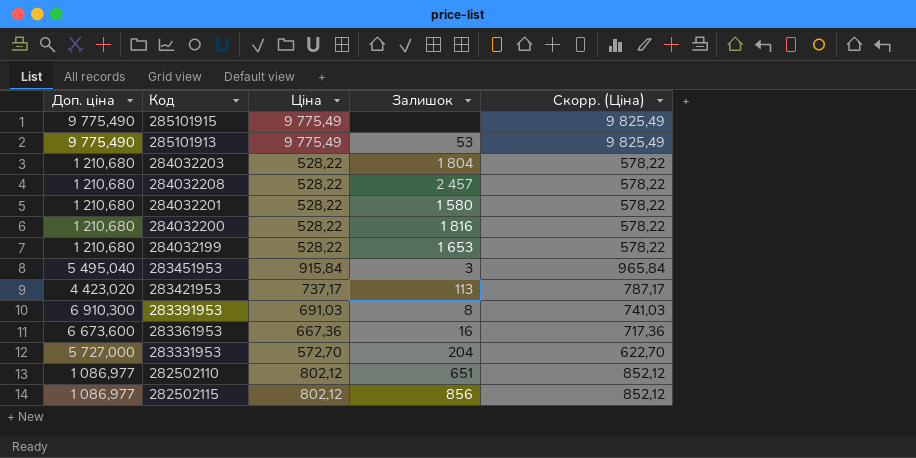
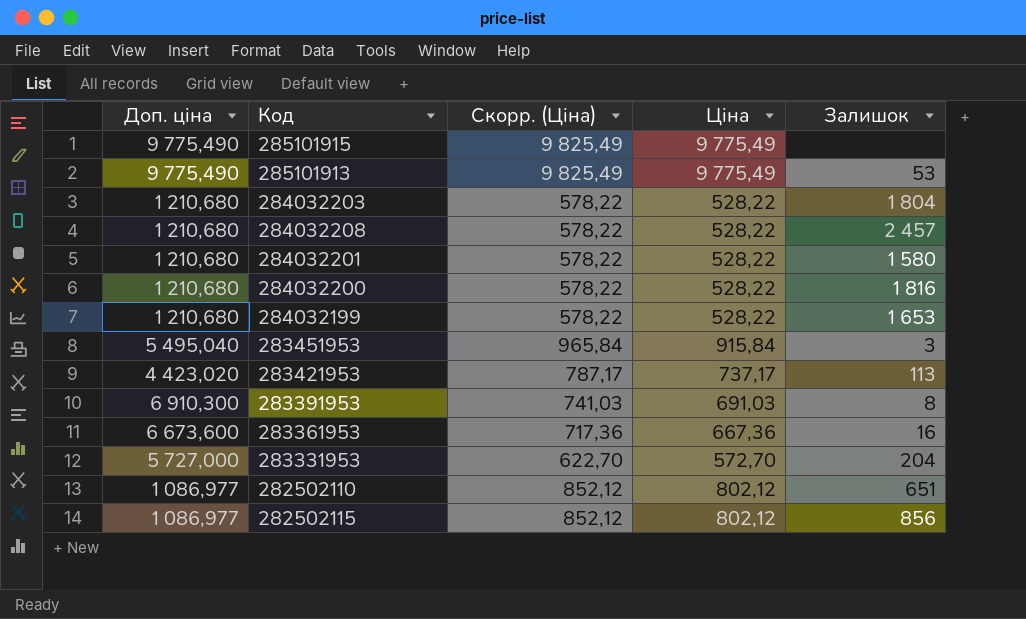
column Скорр. (Ціна) | position: 5 -> 3

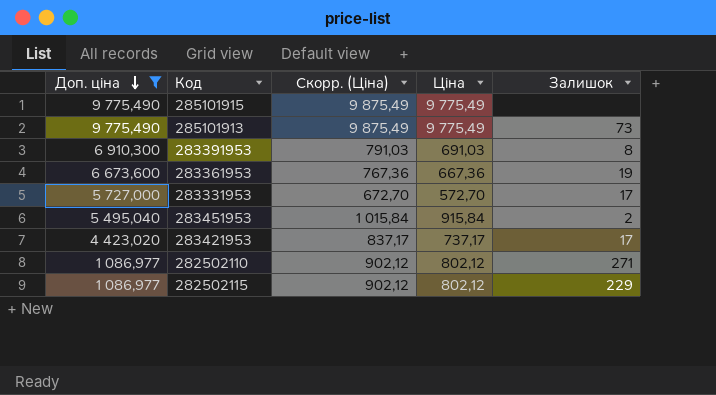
filter: none -> Доп. ціна != 1 210,680
row order: none -> Доп. ціна descending
column Скорр. (Ціна) | formula: [Ціна] + 50 -> [Ціна] + 100
285101913 | Залишок: 53 -> 73
283361953 | Залишок: 16 -> 19
283331953 | Залишок: 204 -> 17
283451953 | Залишок: 3 -> 2
283421953 | Залишок: 113 -> 17
282502110 | Залишок: 651 -> 271
282502115 | Залишок: 856 -> 229

